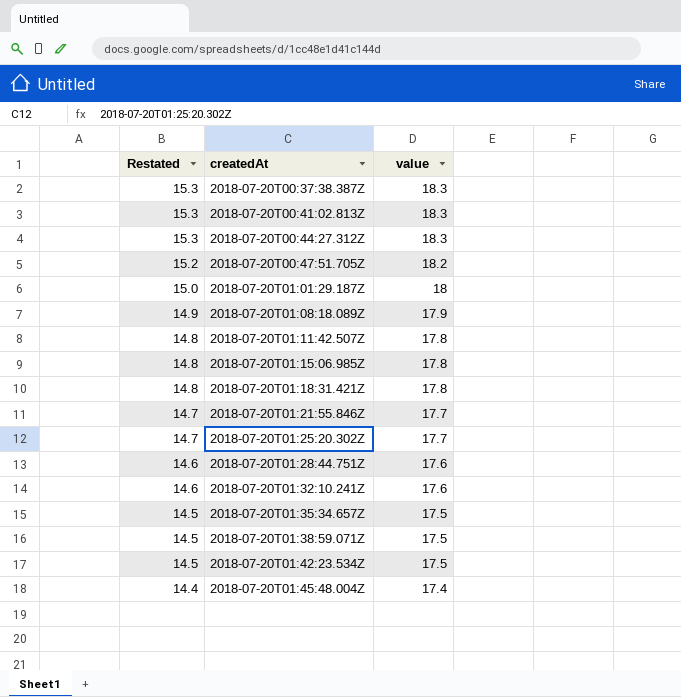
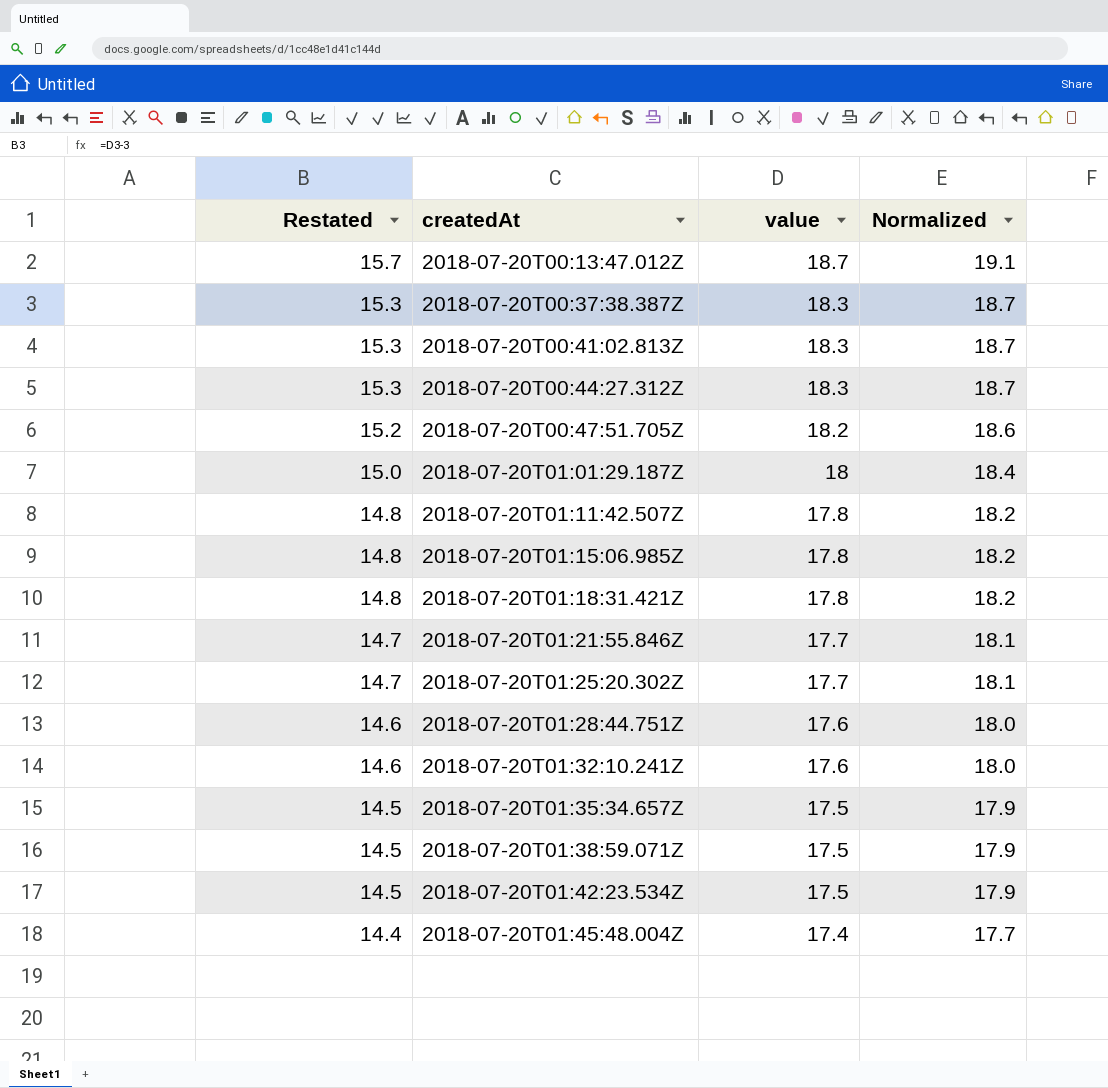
column Normalized | formula: none -> [value] * 1.02
row 2018-07-20T01:08:18.089Z: 14.9 | 17.9 -> none
row 2018-07-20T00:13:47.012Z: none -> 15.7 | 18.7 | 19.1

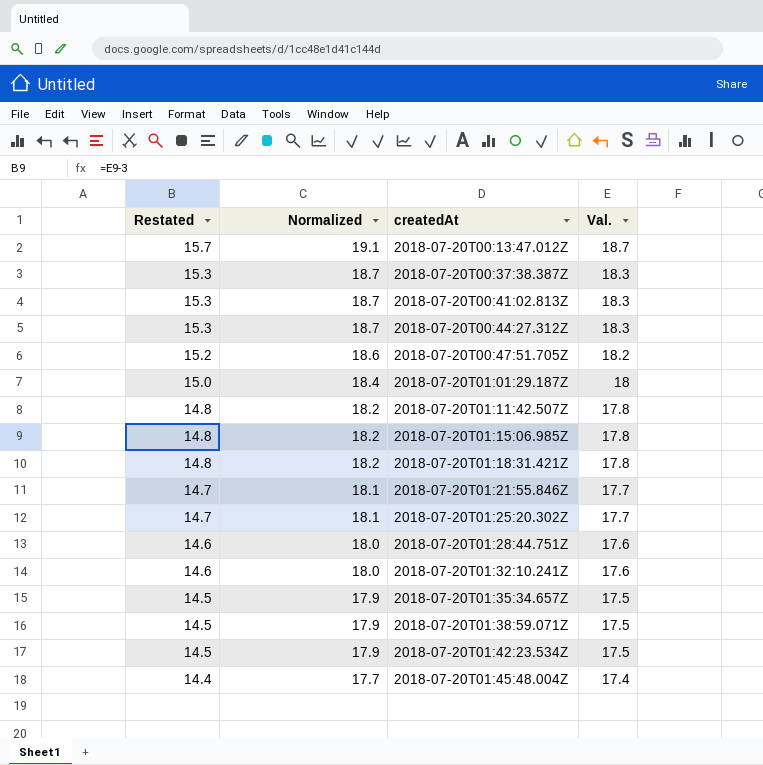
column Normalized | position: 4 -> 2
column name: value -> Val.

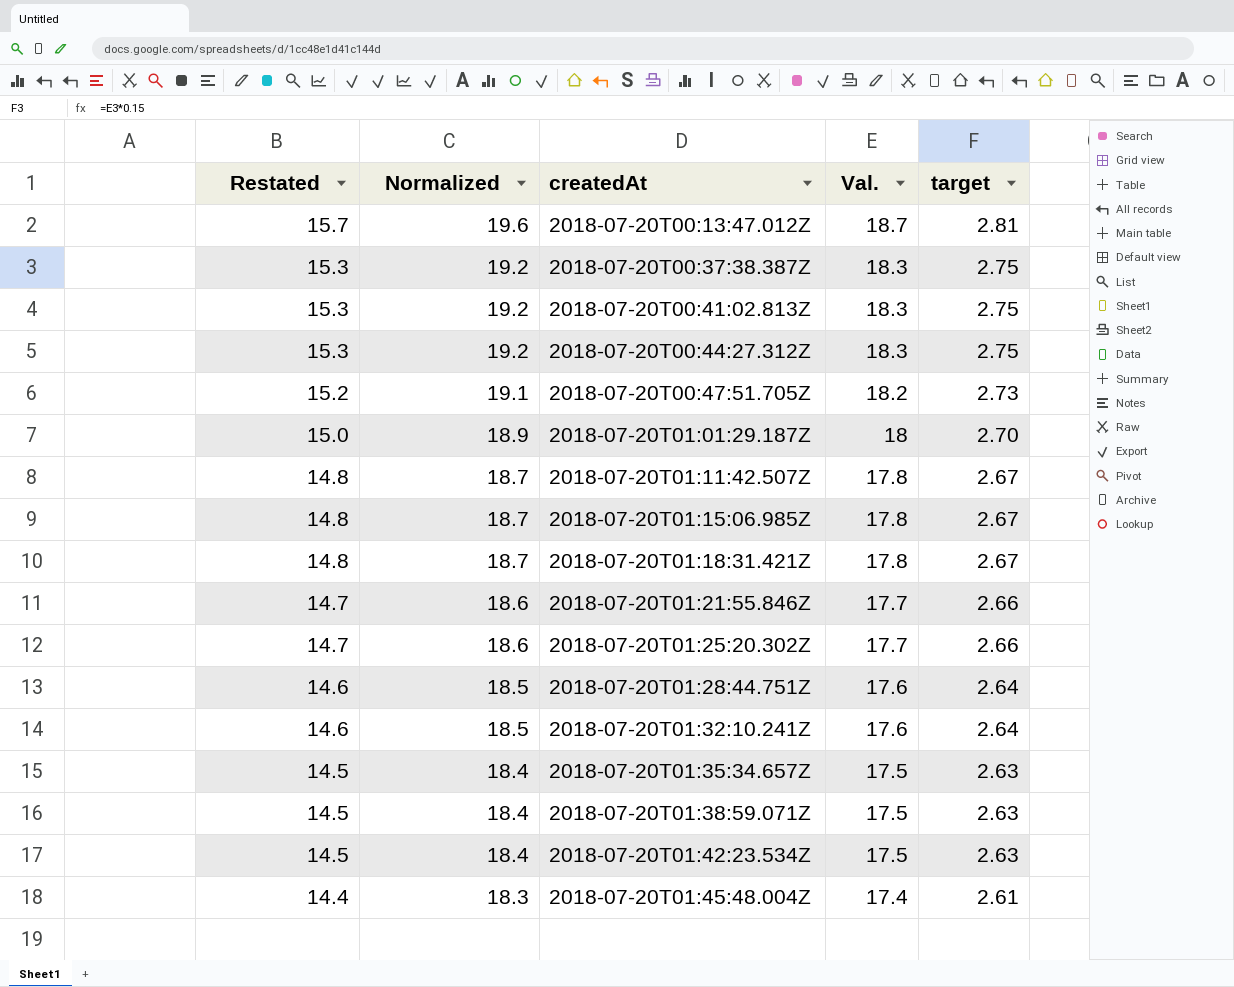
column Normalized | formula: [Val.] * 1.02 -> [Val.] * 1.05
column target | formula: none -> [Val.] * 0.15

